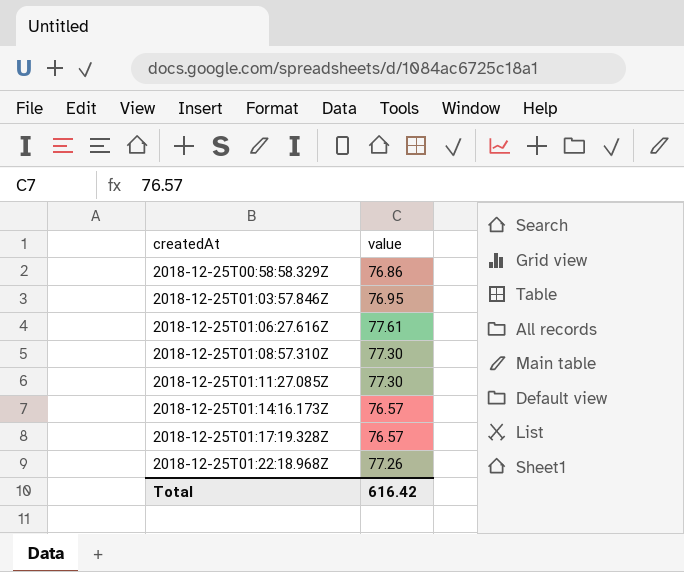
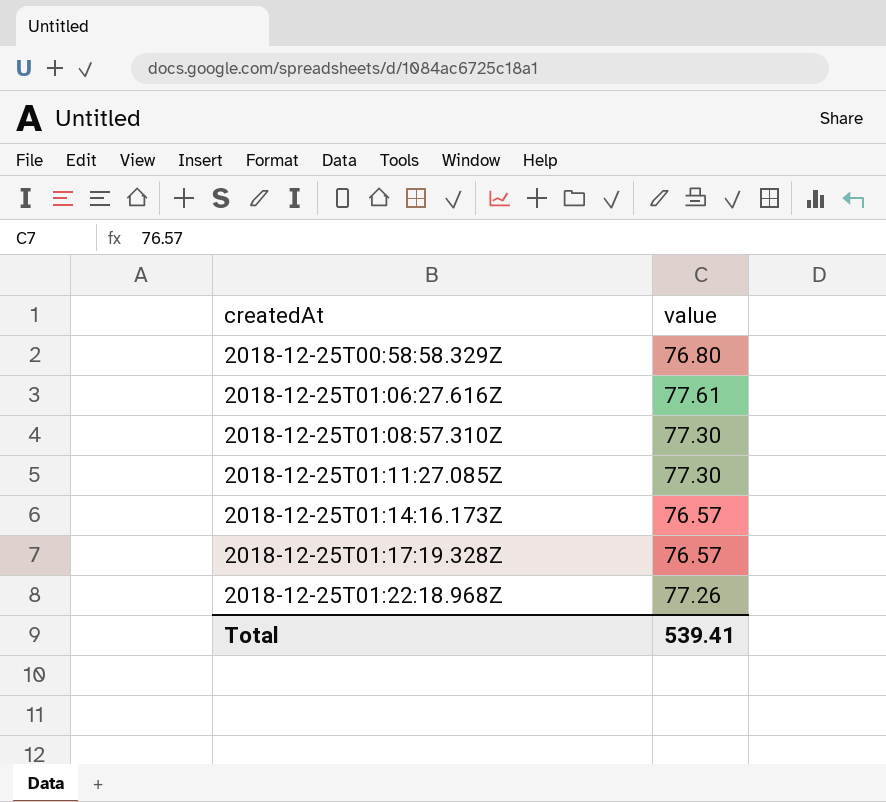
row 2018-12-25T01:03:57.846Z: 76.95 -> none
2018-12-25T00:58:58.329Z | value: 76.86 -> 76.80
Total | value: 616.42 -> 539.41

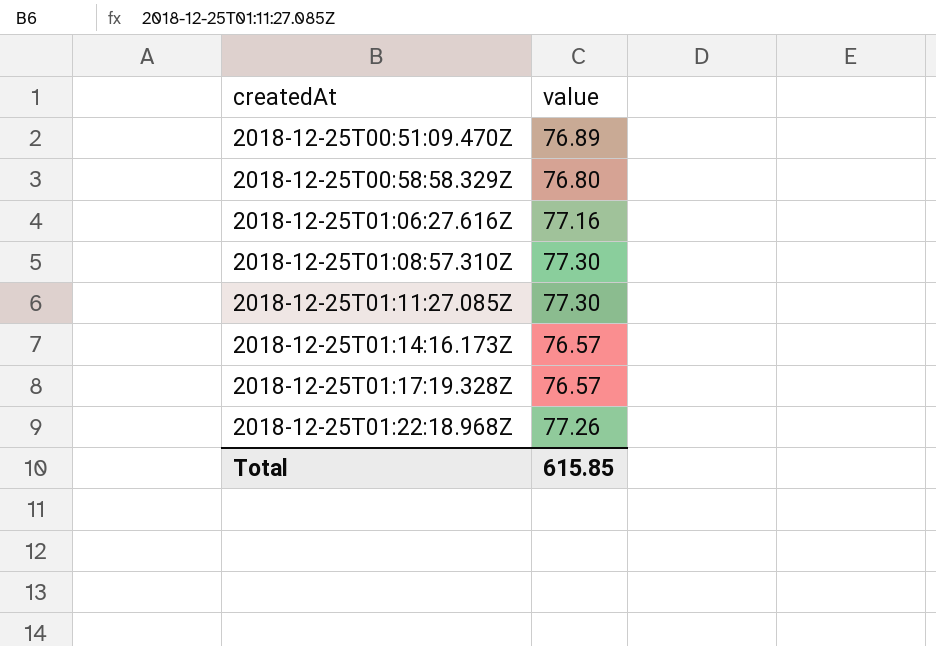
row 2018-12-25T00:51:09.470Z: none -> 76.89
2018-12-25T01:06:27.616Z | value: 77.61 -> 77.16
Total | value: 539.41 -> 615.85

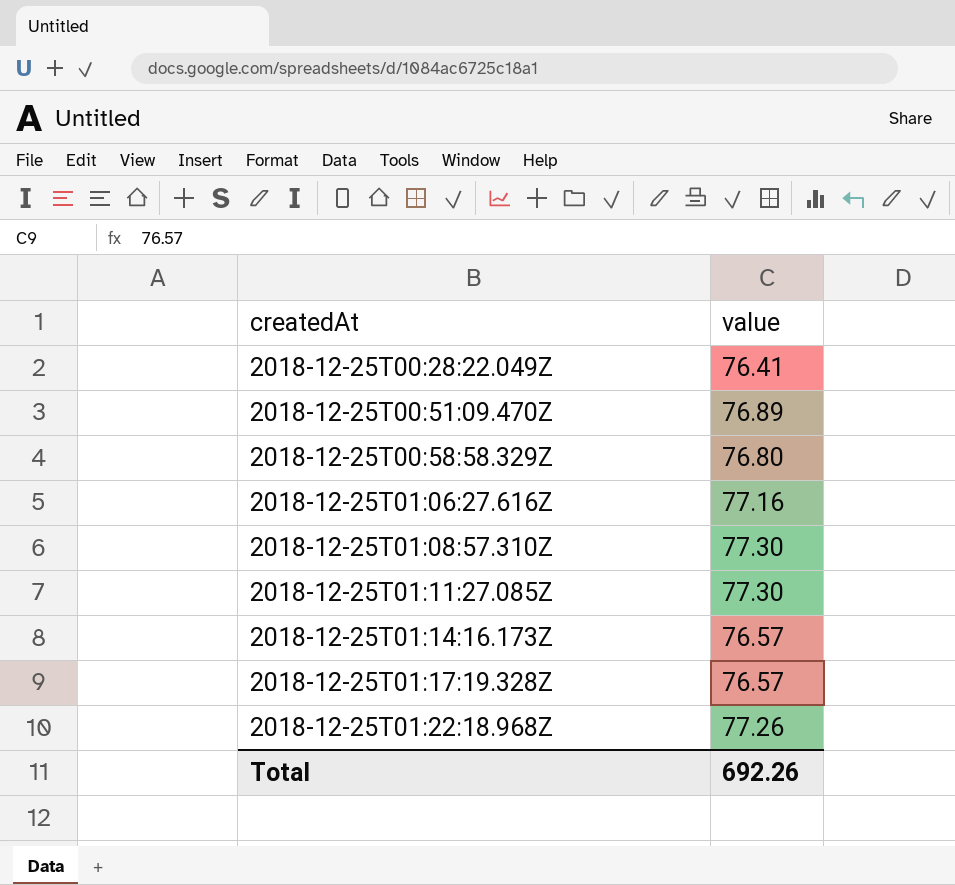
row 2018-12-25T00:28:22.049Z: none -> 76.41
Total | value: 615.85 -> 692.26

